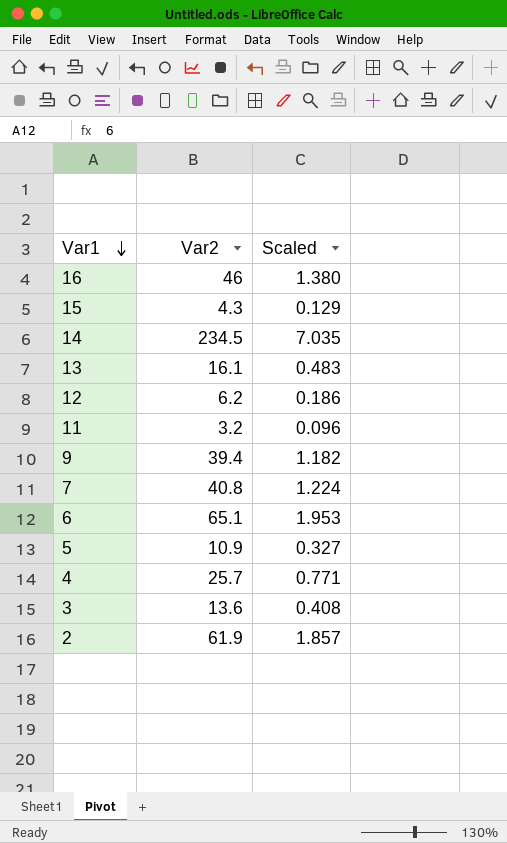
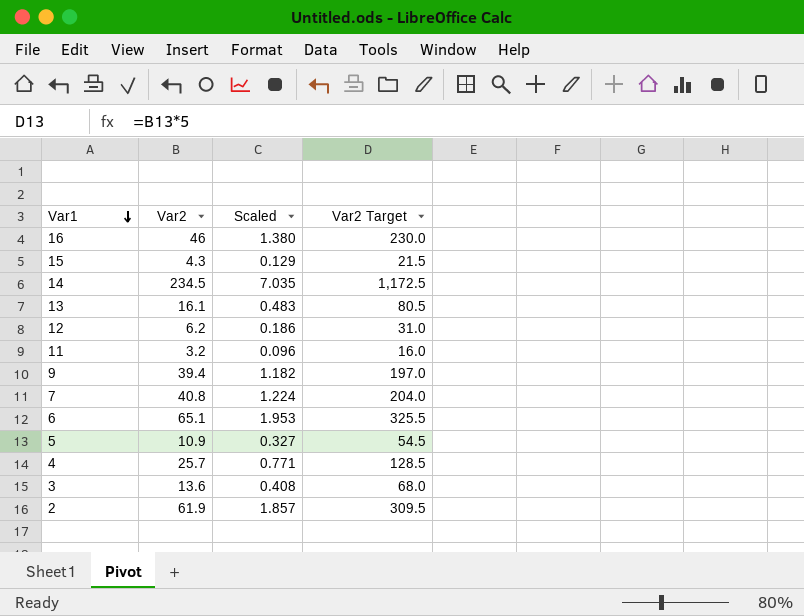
column Var2 Target | formula: none -> [Var2] * 5

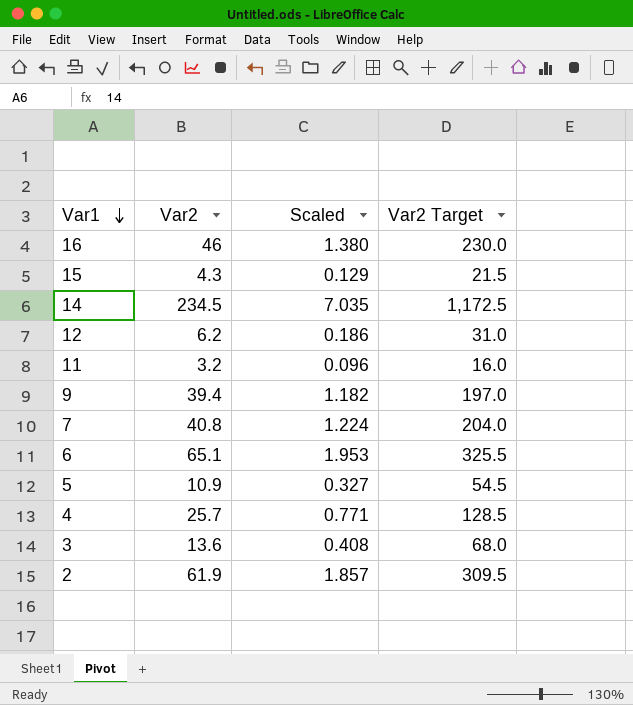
row 13: 16.1 | 0.483 | 80.5 -> none

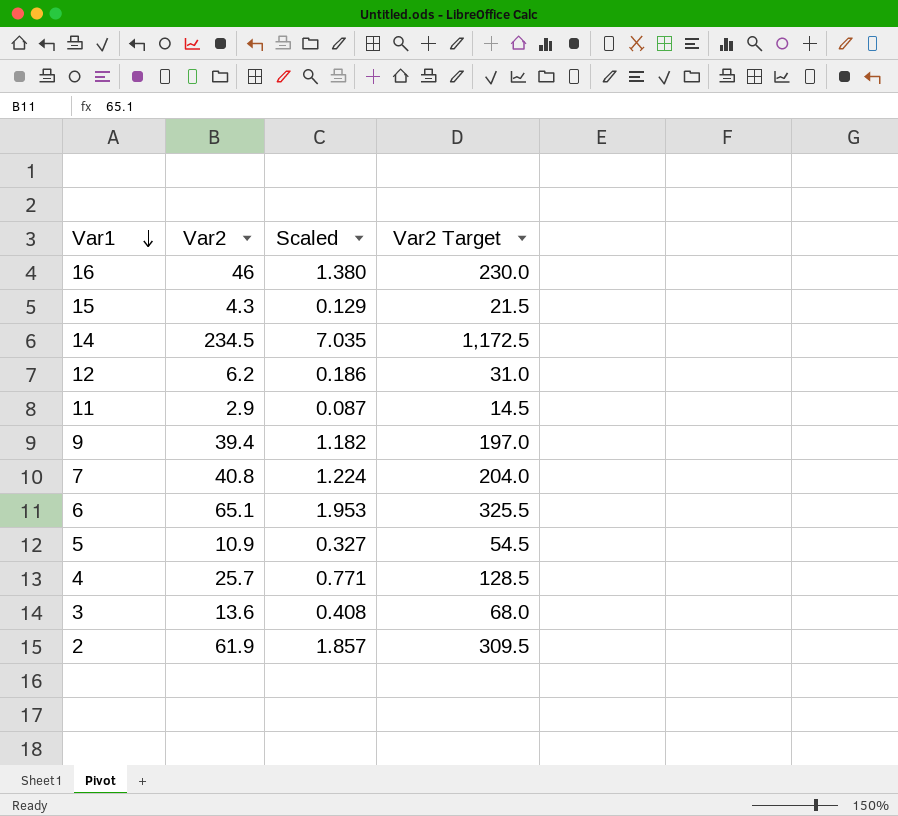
11 | Var2: 3.2 -> 2.9
11 | Scaled: 0.096 -> 0.087
11 | Var2 Target: 16.0 -> 14.5

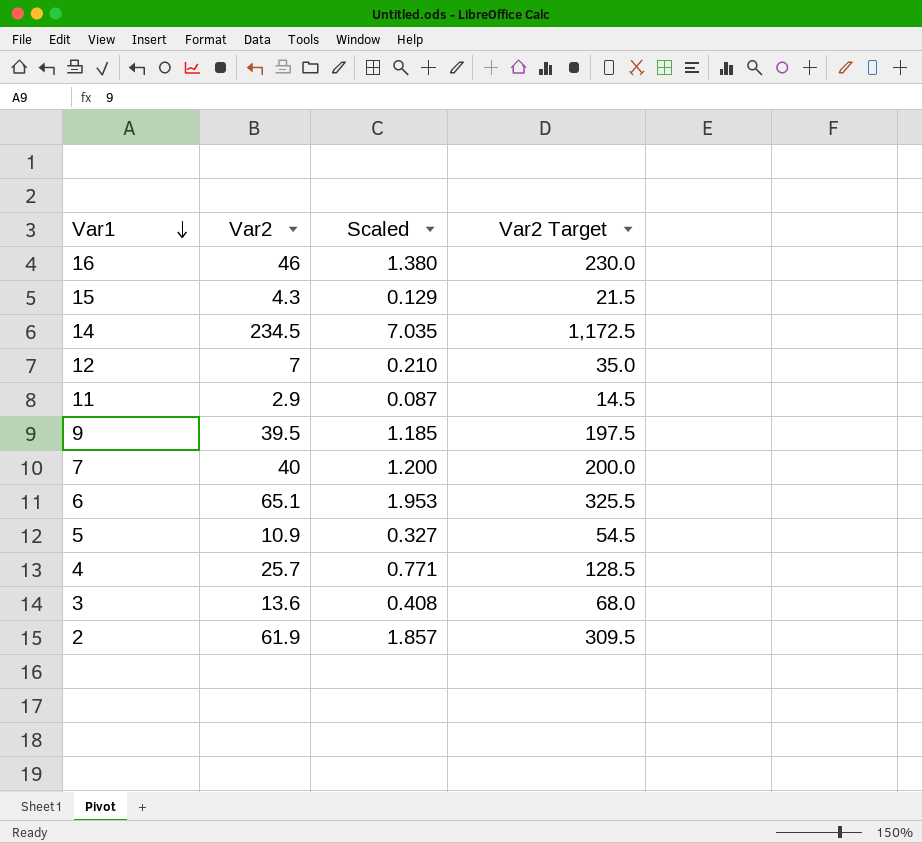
12 | Var2: 6.2 -> 7
12 | Scaled: 0.186 -> 0.210
12 | Var2 Target: 31.0 -> 35.0
9 | Var2: 39.4 -> 39.5
9 | Scaled: 1.182 -> 1.185
9 | Var2 Target: 197.0 -> 197.5
7 | Var2: 40.8 -> 40
7 | Scaled: 1.224 -> 1.200
7 | Var2 Target: 204.0 -> 200.0

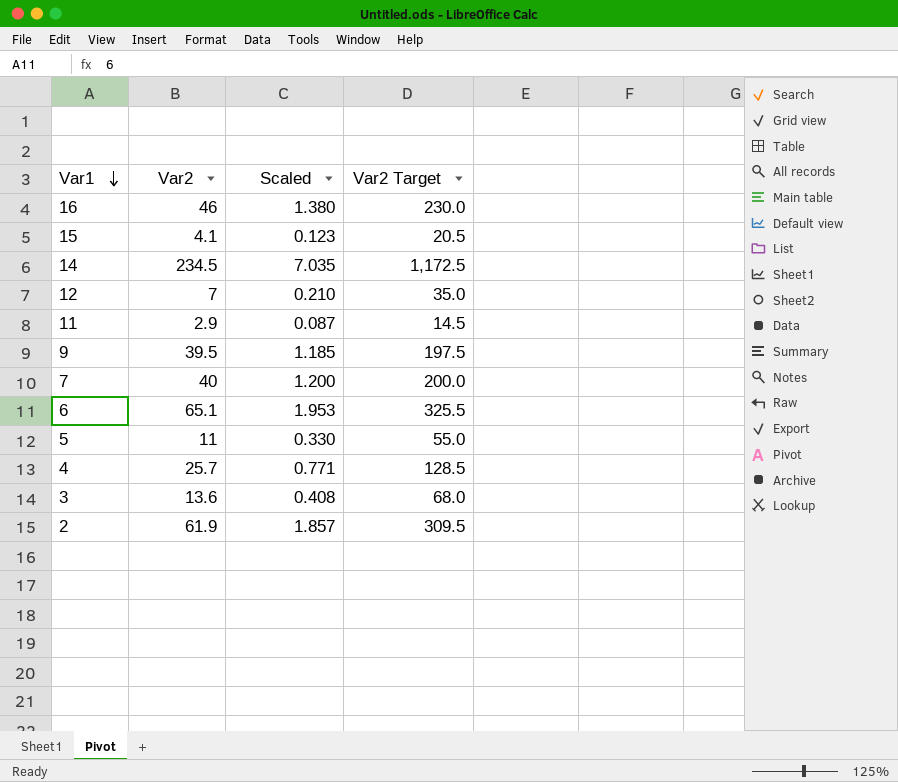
15 | Var2: 4.3 -> 4.1
15 | Scaled: 0.129 -> 0.123
15 | Var2 Target: 21.5 -> 20.5
5 | Var2: 10.9 -> 11
5 | Scaled: 0.327 -> 0.330
5 | Var2 Target: 54.5 -> 55.0

